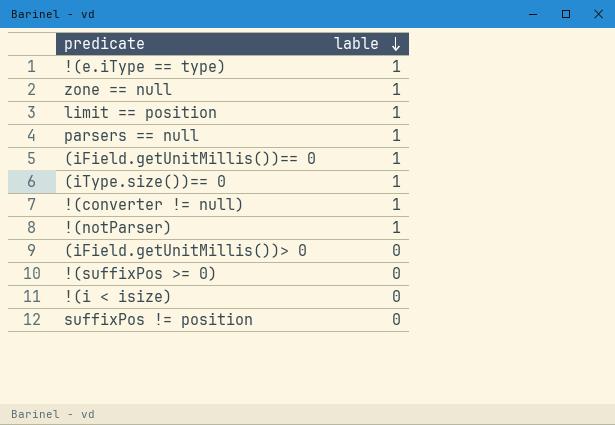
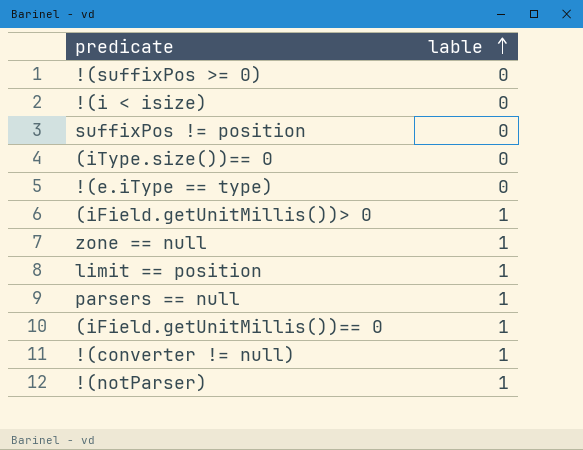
row order: lable descending -> lable ascending
(iType.size())== 0 | lable: 1 -> 0
!(e.iType == type) | lable: 1 -> 0
(iField.getUnitMillis())> 0 | lable: 0 -> 1

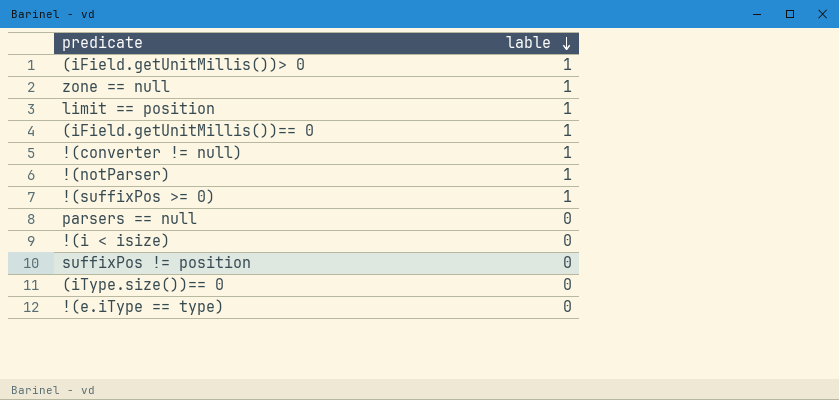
row order: lable ascending -> lable descending
!(suffixPos >= 0) | lable: 0 -> 1
parsers == null | lable: 1 -> 0

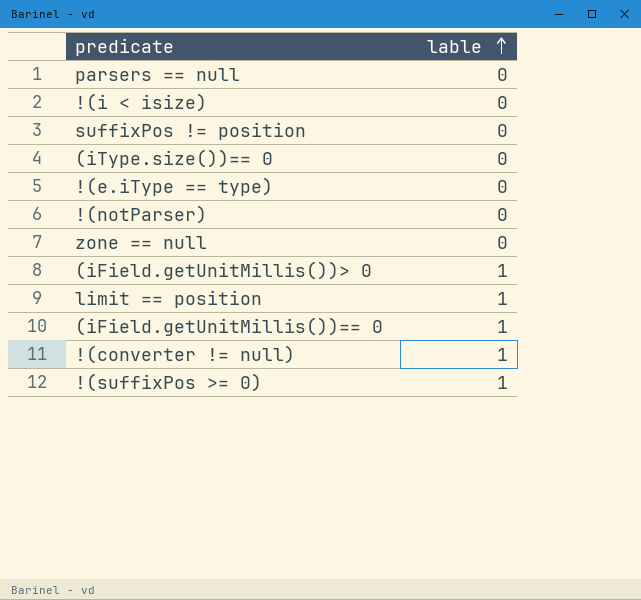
row order: lable descending -> lable ascending
!(notParser) | lable: 1 -> 0
zone == null | lable: 1 -> 0

